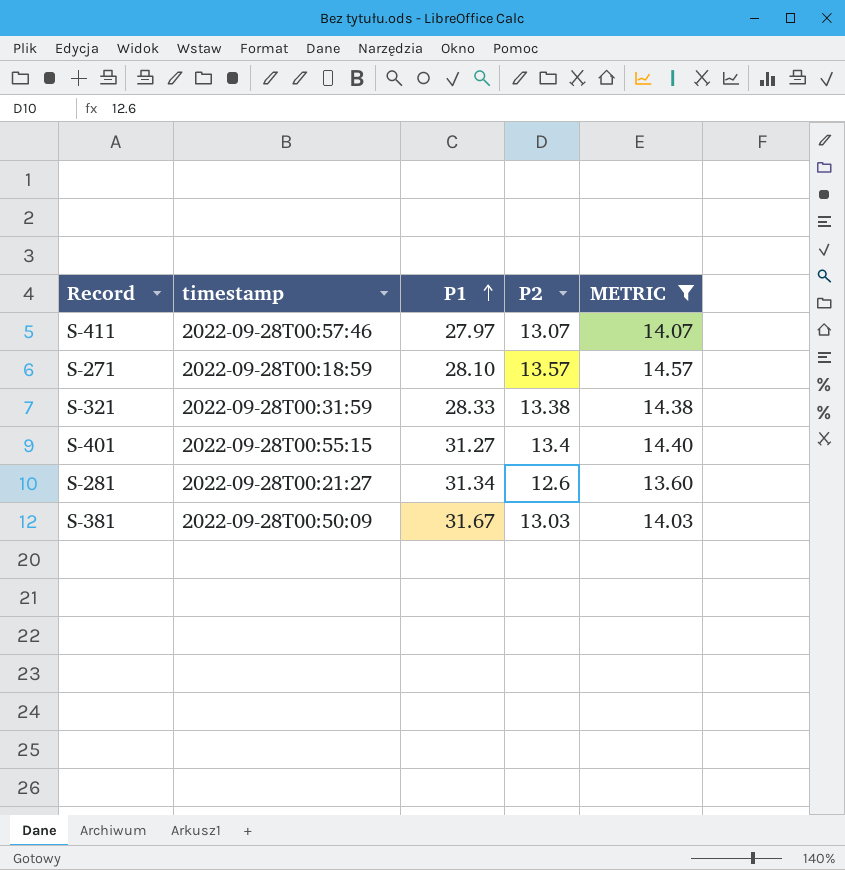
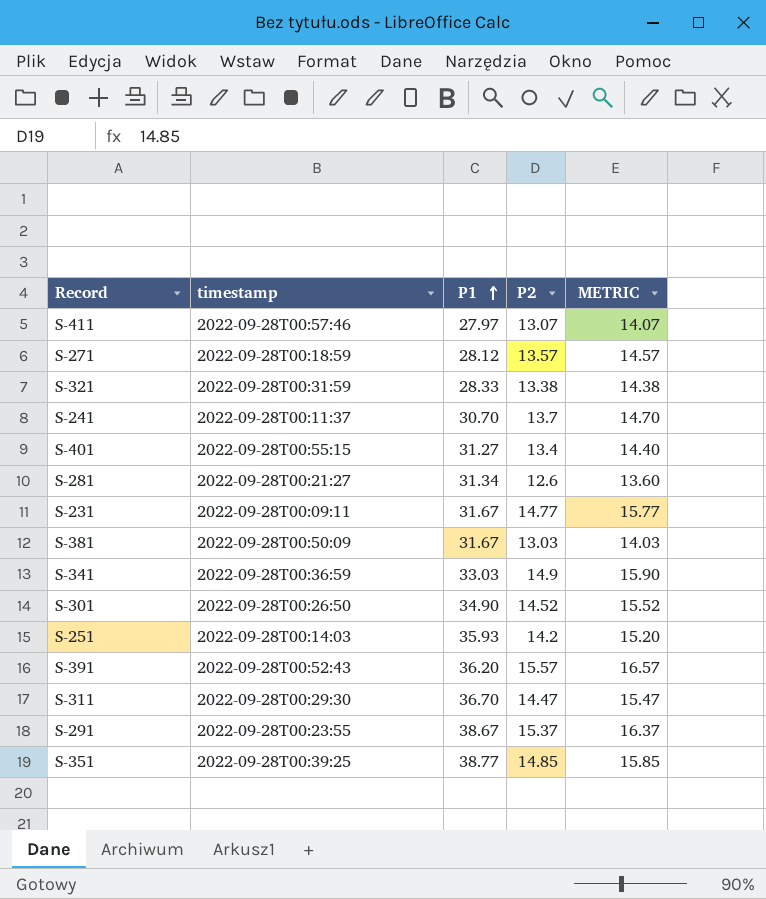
filter: METRIC <= 14.57 -> none
S-271 | P1: 28.10 -> 28.12

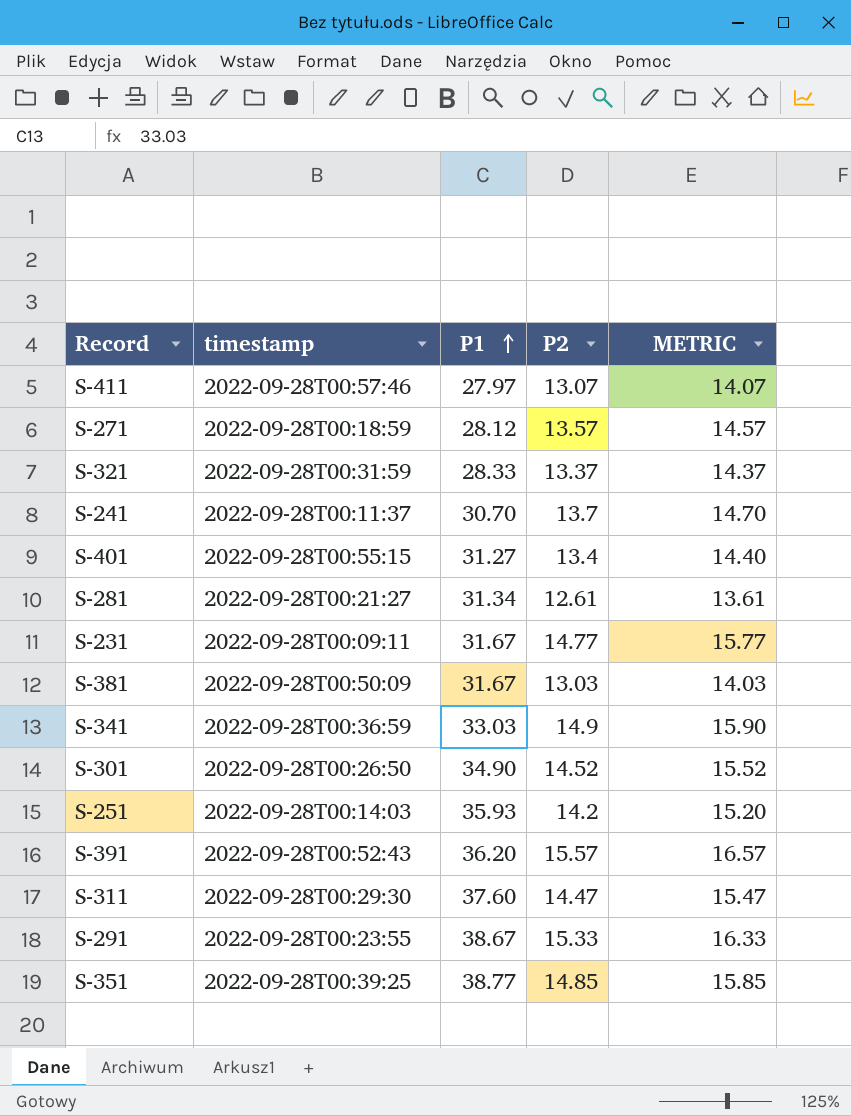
S-321 | P2: 13.38 -> 13.37
S-321 | METRIC: 14.38 -> 14.37
S-281 | P2: 12.6 -> 12.61
S-281 | METRIC: 13.60 -> 13.61
S-311 | P1: 36.70 -> 37.60
S-291 | P2: 15.37 -> 15.33
S-291 | METRIC: 16.37 -> 16.33

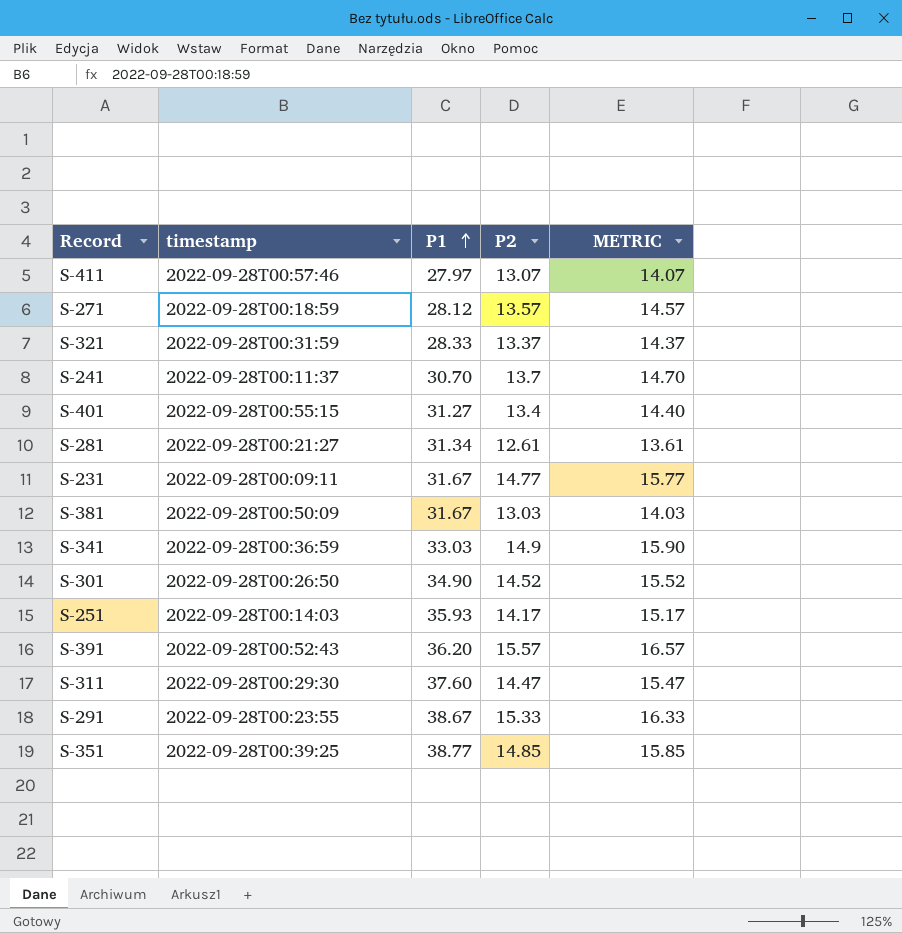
S-251 | P2: 14.2 -> 14.17
S-251 | METRIC: 15.20 -> 15.17

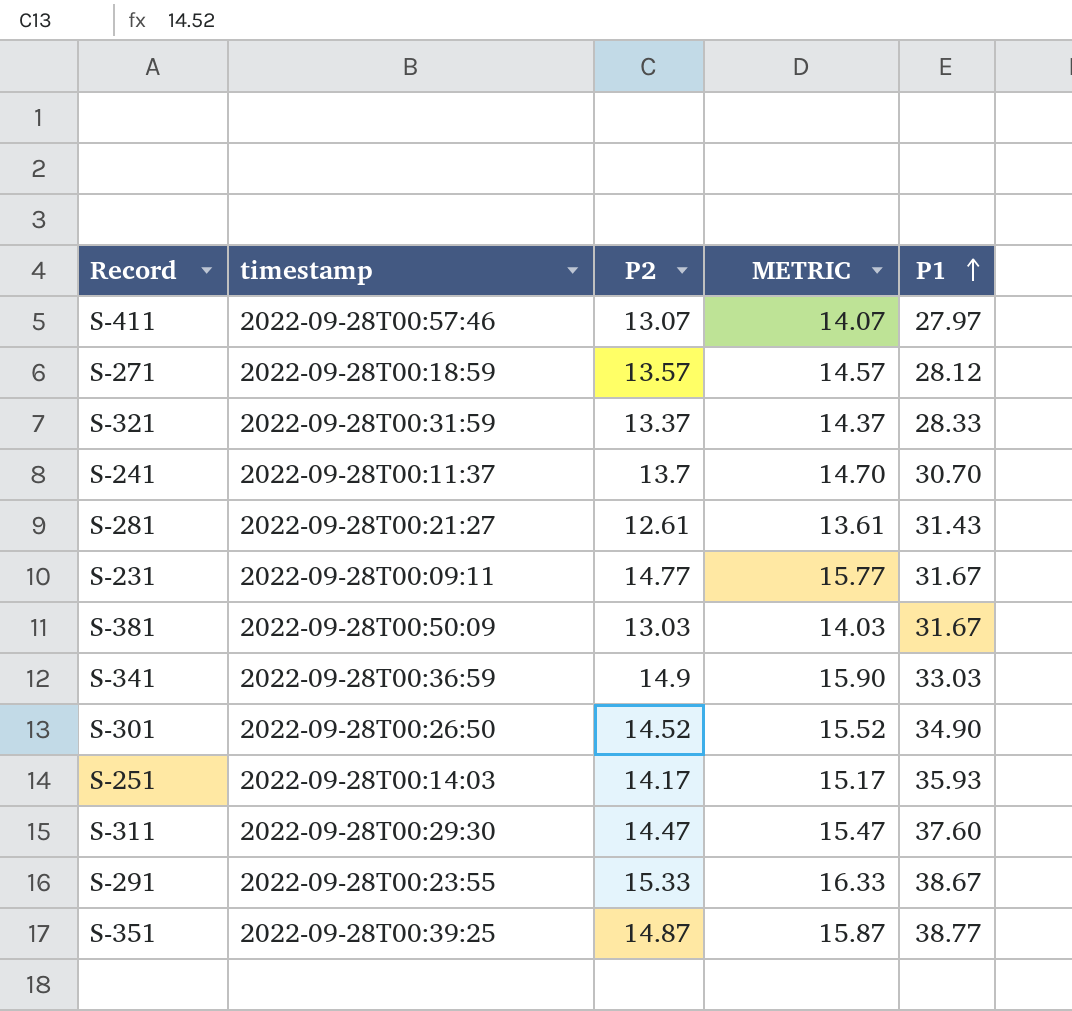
column P1 | position: 3 -> 5
row S-401: 2022-09-28T00:55:15 | 31.27 | 13.4 | 14.40 -> none
row S-391: 2022-09-28T00:52:43 | 36.20 | 15.57 | 16.57 -> none
S-281 | P1: 31.34 -> 31.43
S-351 | P2: 14.85 -> 14.87
S-351 | METRIC: 15.85 -> 15.87

